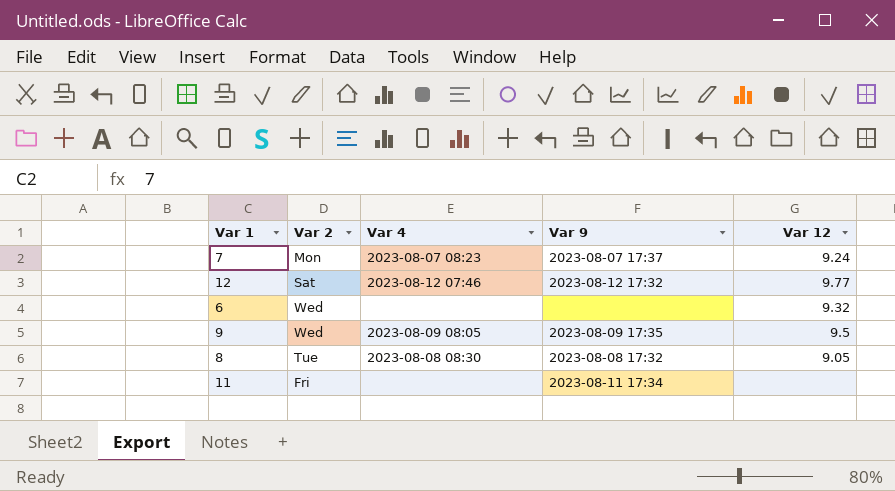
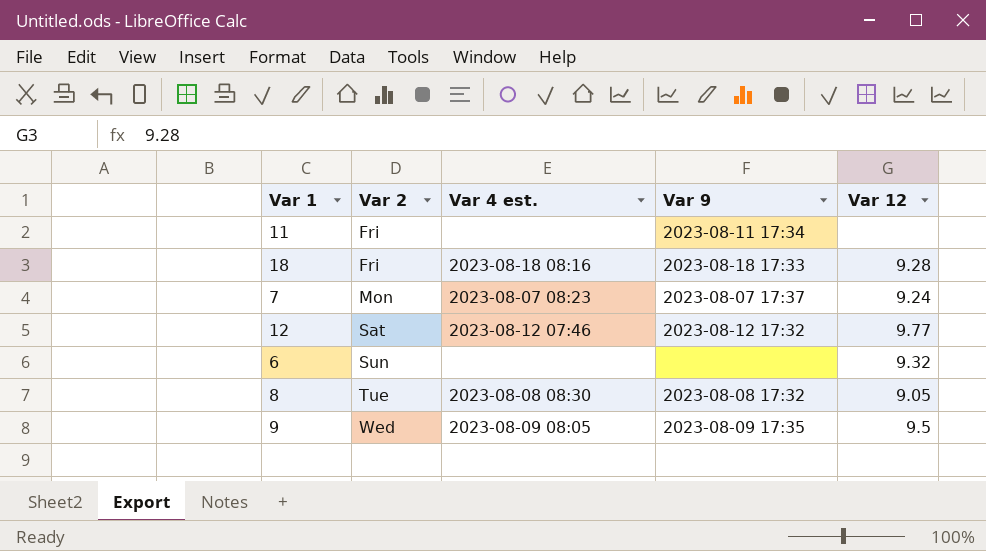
row order: none -> Var 2 ascending
column name: Var 4 -> Var 4 est.
row 18: none -> Fri | 2023-08-18 08:16 | 2023-08-18 17:33 | 9.28
6 | Var 2: Wed -> Sun

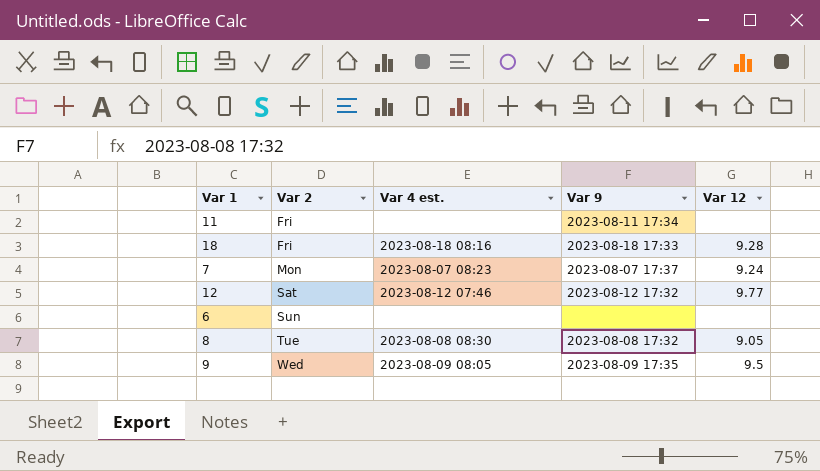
6 | Var 12: 9.32 -> none

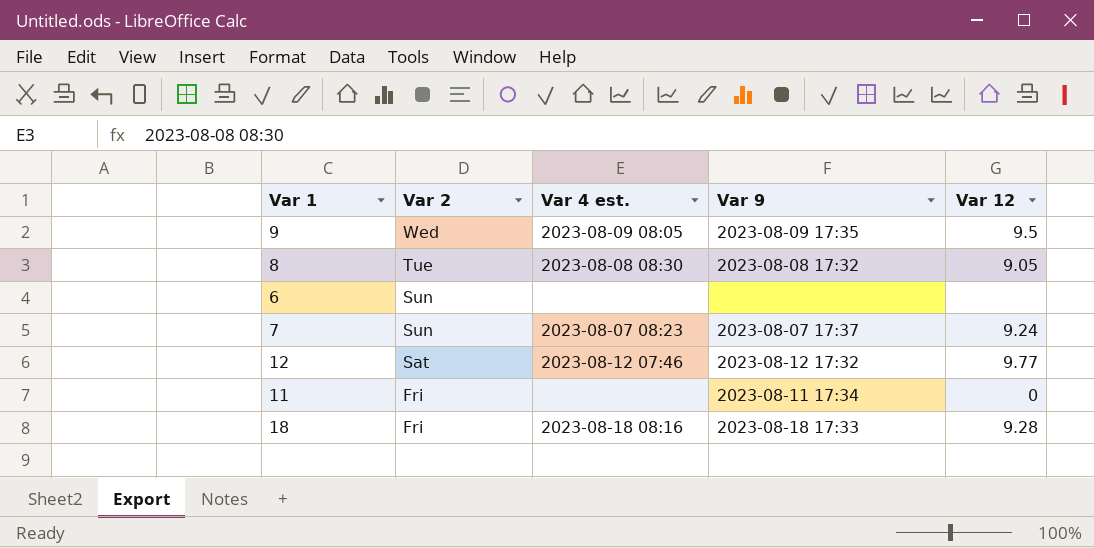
row order: Var 2 ascending -> Var 2 descending
7 | Var 2: Mon -> Sun
11 | Var 12: none -> 0

